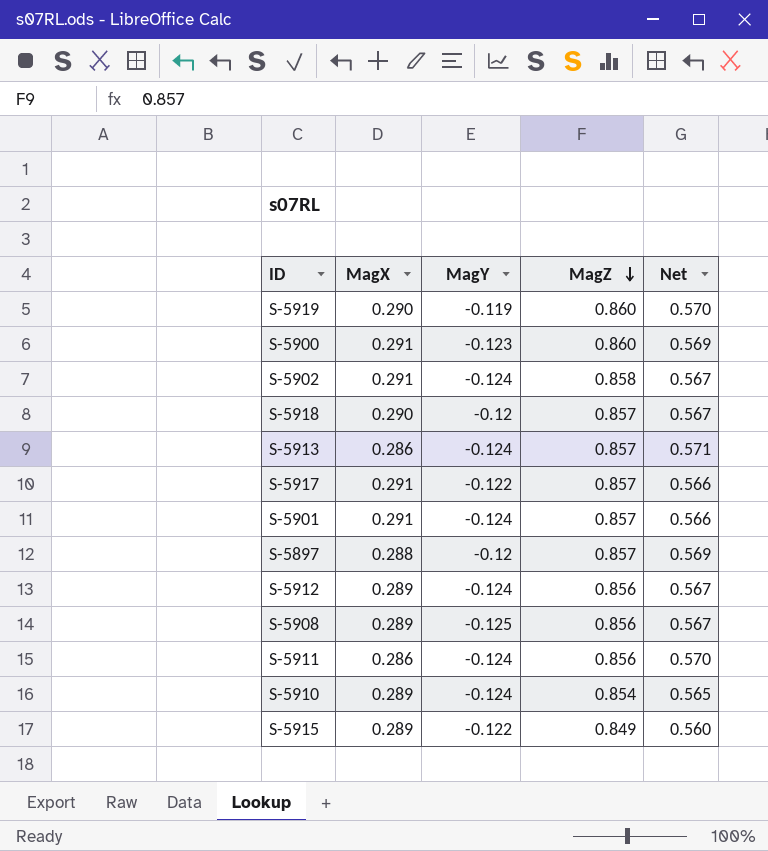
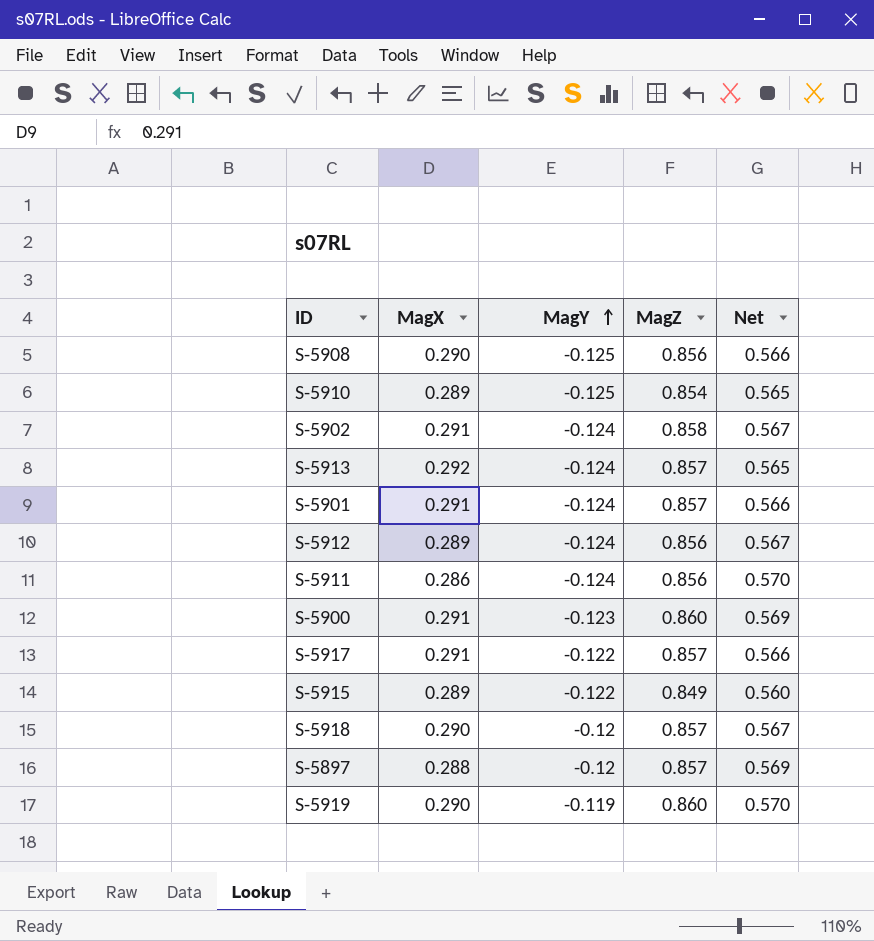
row order: MagZ descending -> MagY ascending
S-5908 | MagX: 0.289 -> 0.290
S-5908 | Net: 0.567 -> 0.566
S-5910 | MagY: -0.124 -> -0.125
S-5913 | MagX: 0.286 -> 0.292
S-5913 | Net: 0.571 -> 0.565

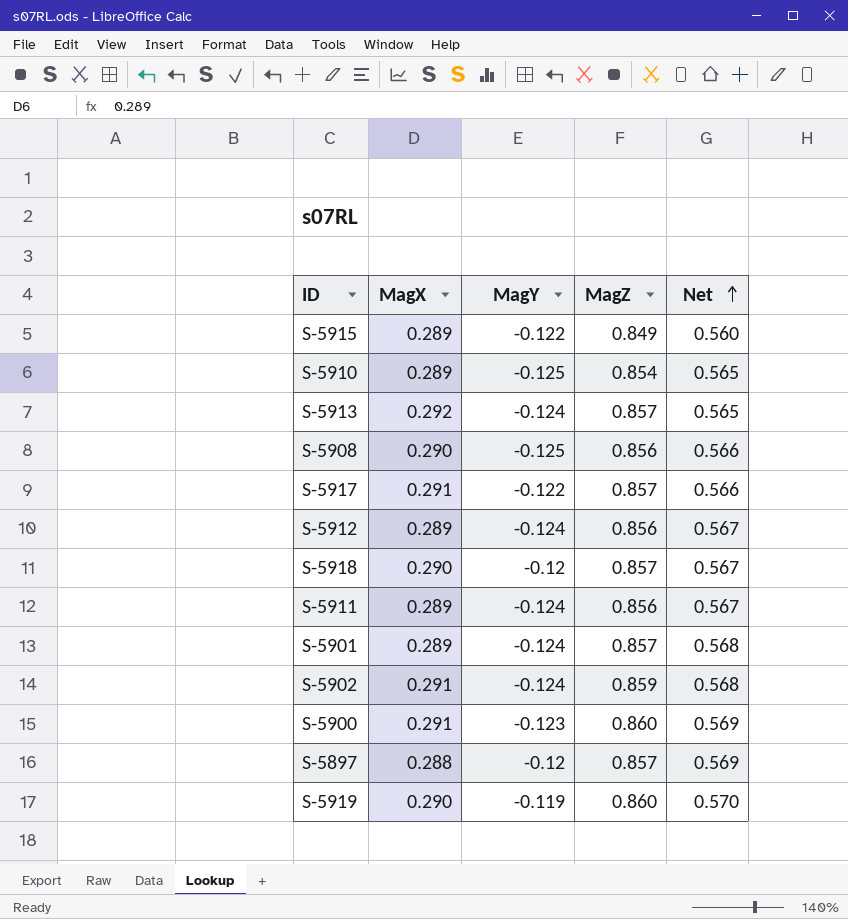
row order: MagY ascending -> Net ascending
S-5911 | MagX: 0.286 -> 0.289
S-5911 | Net: 0.570 -> 0.567
S-5901 | MagX: 0.291 -> 0.289
S-5901 | Net: 0.566 -> 0.568
S-5902 | MagZ: 0.858 -> 0.859
S-5902 | Net: 0.567 -> 0.568

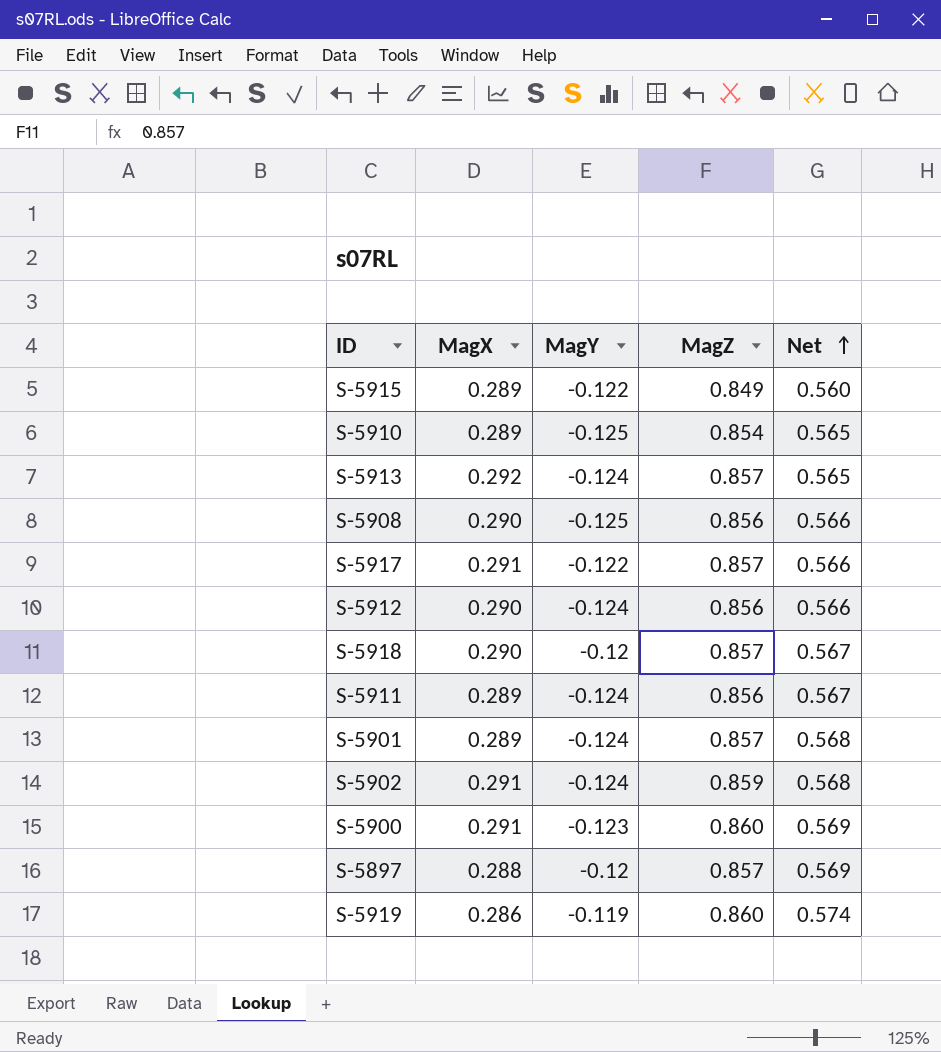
S-5912 | MagX: 0.289 -> 0.290
S-5912 | Net: 0.567 -> 0.566
S-5919 | MagX: 0.290 -> 0.286
S-5919 | Net: 0.570 -> 0.574

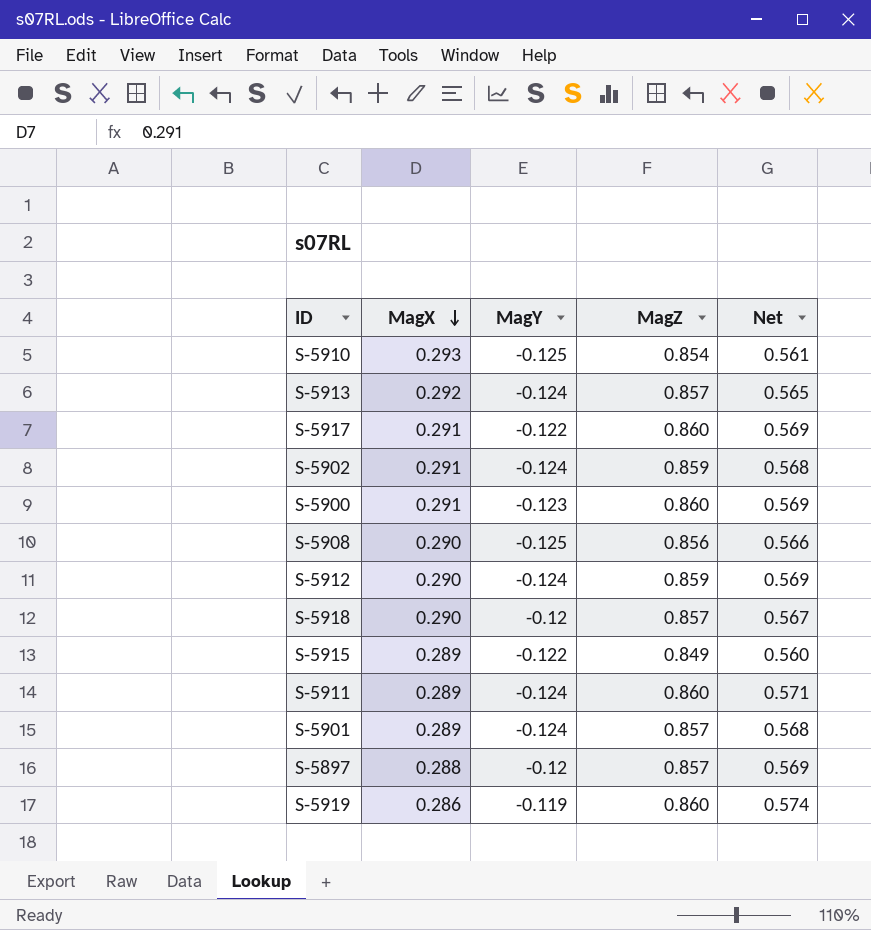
row order: Net ascending -> MagX descending
S-5910 | MagX: 0.289 -> 0.293
S-5910 | Net: 0.565 -> 0.561
S-5917 | MagZ: 0.857 -> 0.860
S-5917 | Net: 0.566 -> 0.569
S-5912 | MagZ: 0.856 -> 0.859
S-5912 | Net: 0.566 -> 0.569
S-5911 | MagZ: 0.856 -> 0.860
S-5911 | Net: 0.567 -> 0.571

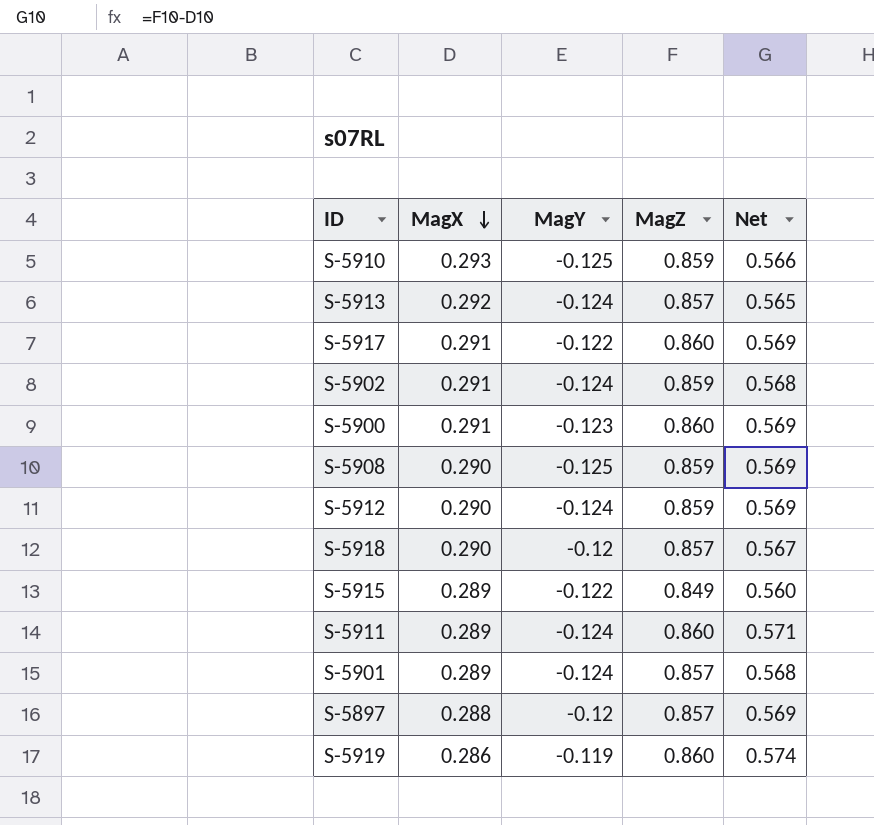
S-5910 | MagZ: 0.854 -> 0.859
S-5910 | Net: 0.561 -> 0.566
S-5908 | MagZ: 0.856 -> 0.859
S-5908 | Net: 0.566 -> 0.569

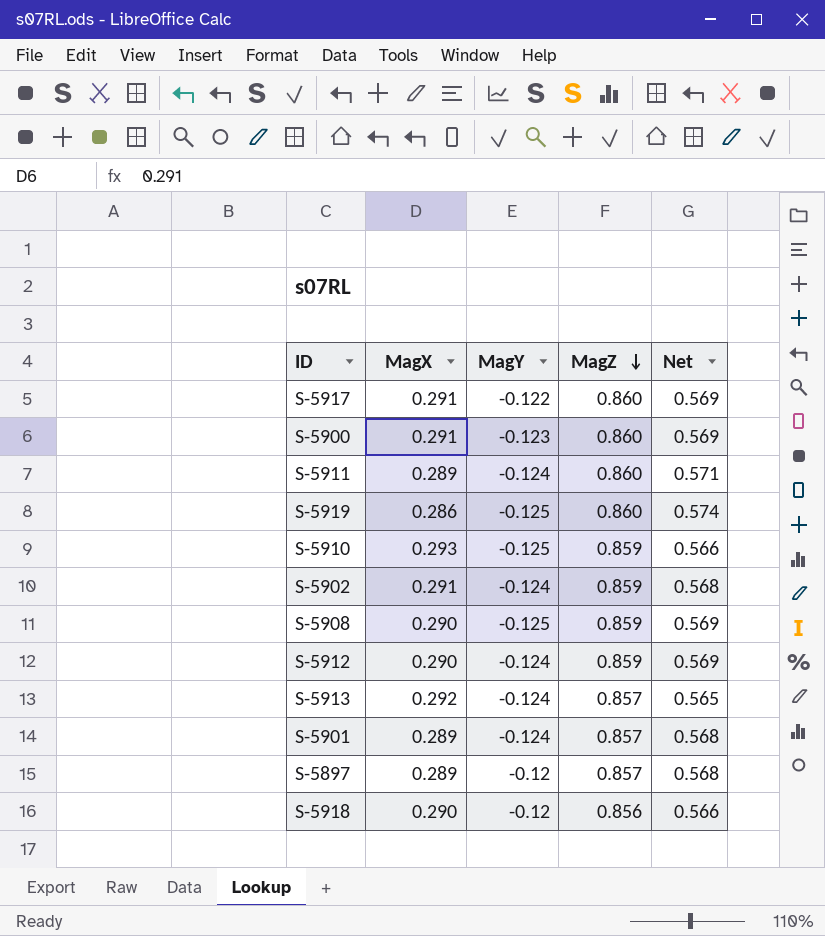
row order: MagX descending -> MagZ descending
row S-5915: 0.289 | -0.122 | 0.849 | 0.560 -> none
S-5919 | MagY: -0.119 -> -0.125
S-5897 | MagX: 0.288 -> 0.289
S-5897 | Net: 0.569 -> 0.568
S-5918 | MagZ: 0.857 -> 0.856
S-5918 | Net: 0.567 -> 0.566

